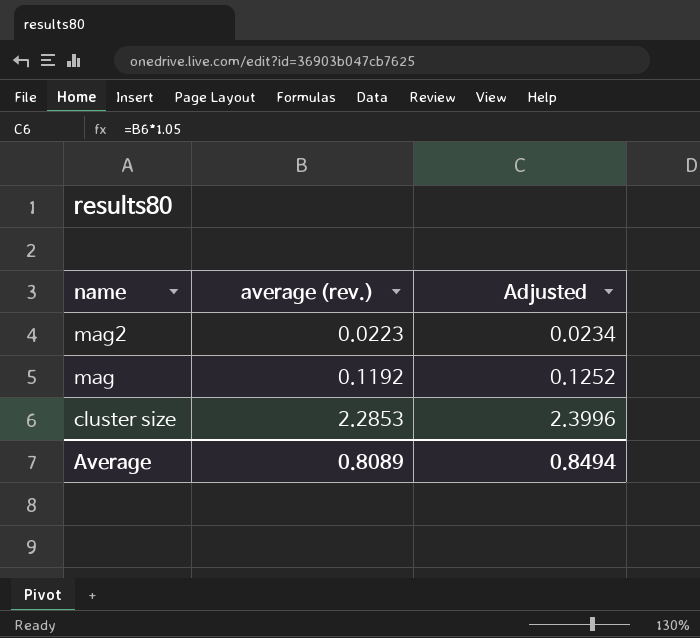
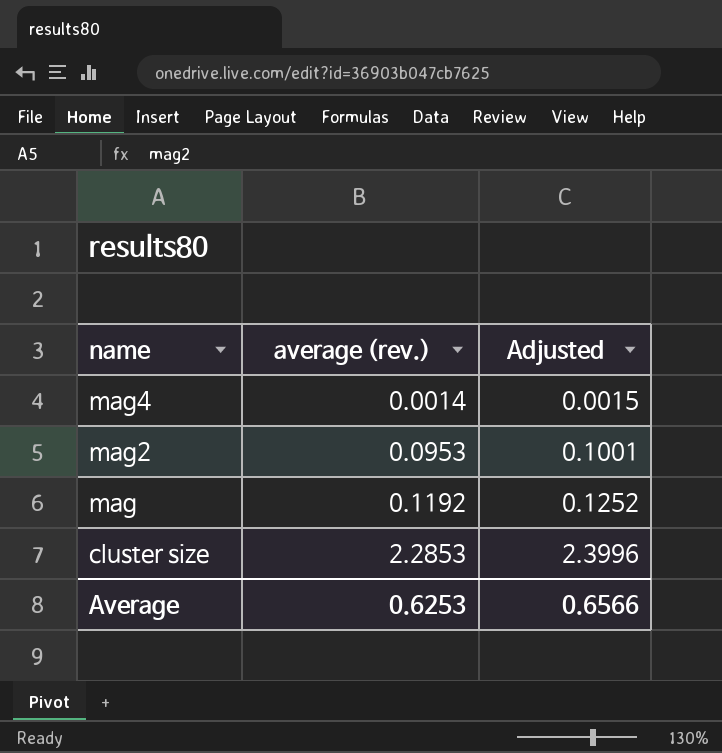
row mag4: none -> 0.0014 | 0.0015
mag2 | average (rev.): 0.0223 -> 0.0953
mag2 | Adjusted: 0.0234 -> 0.1001
Average | average (rev.): 0.8089 -> 0.6253
Average | Adjusted: 0.8494 -> 0.6566

